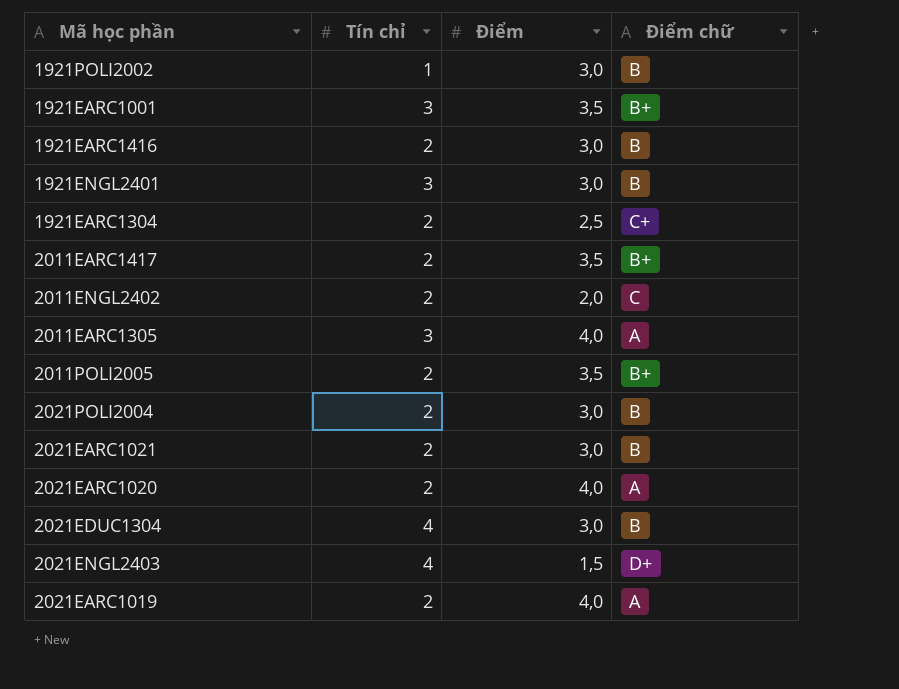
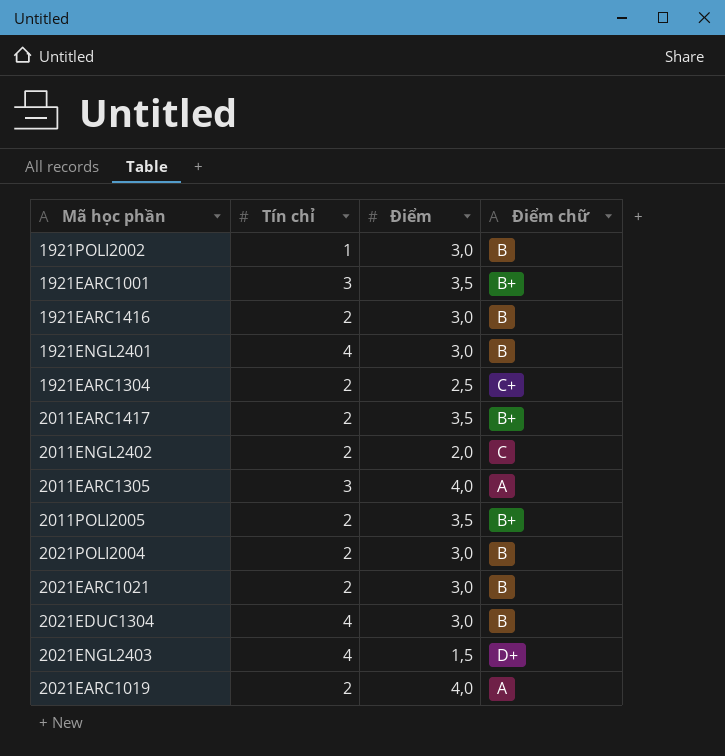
row 2021EARC1020: 2 | 4,0 | A -> none
1921ENGL2401 | Tín chỉ: 3 -> 4

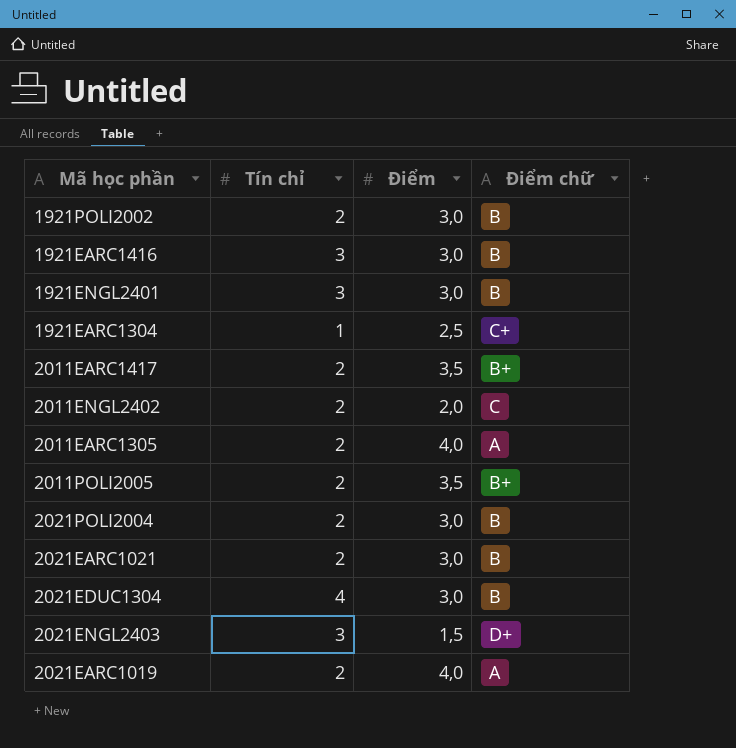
row 1921EARC1001: 3 | 3,5 | B+ -> none
1921POLI2002 | Tín chỉ: 1 -> 2
1921EARC1416 | Tín chỉ: 2 -> 3
1921ENGL2401 | Tín chỉ: 4 -> 3
1921EARC1304 | Tín chỉ: 2 -> 1
2011EARC1305 | Tín chỉ: 3 -> 2
2021ENGL2403 | Tín chỉ: 4 -> 3

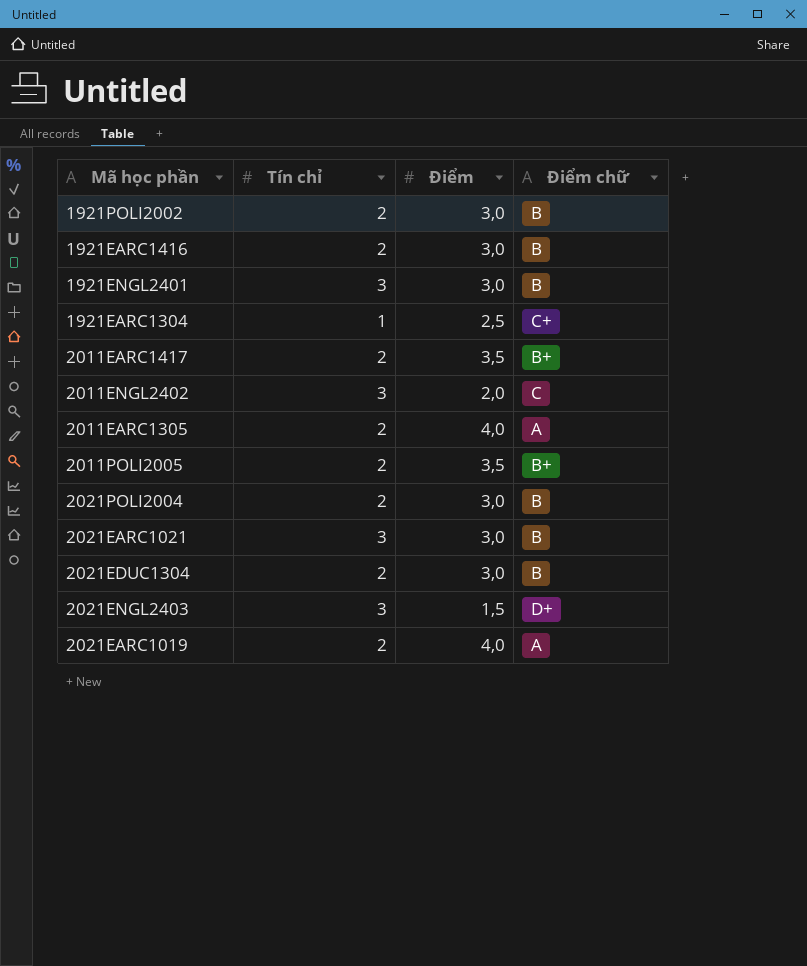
1921EARC1416 | Tín chỉ: 3 -> 2
2011ENGL2402 | Tín chỉ: 2 -> 3
2021EARC1021 | Tín chỉ: 2 -> 3
2021EDUC1304 | Tín chỉ: 4 -> 2

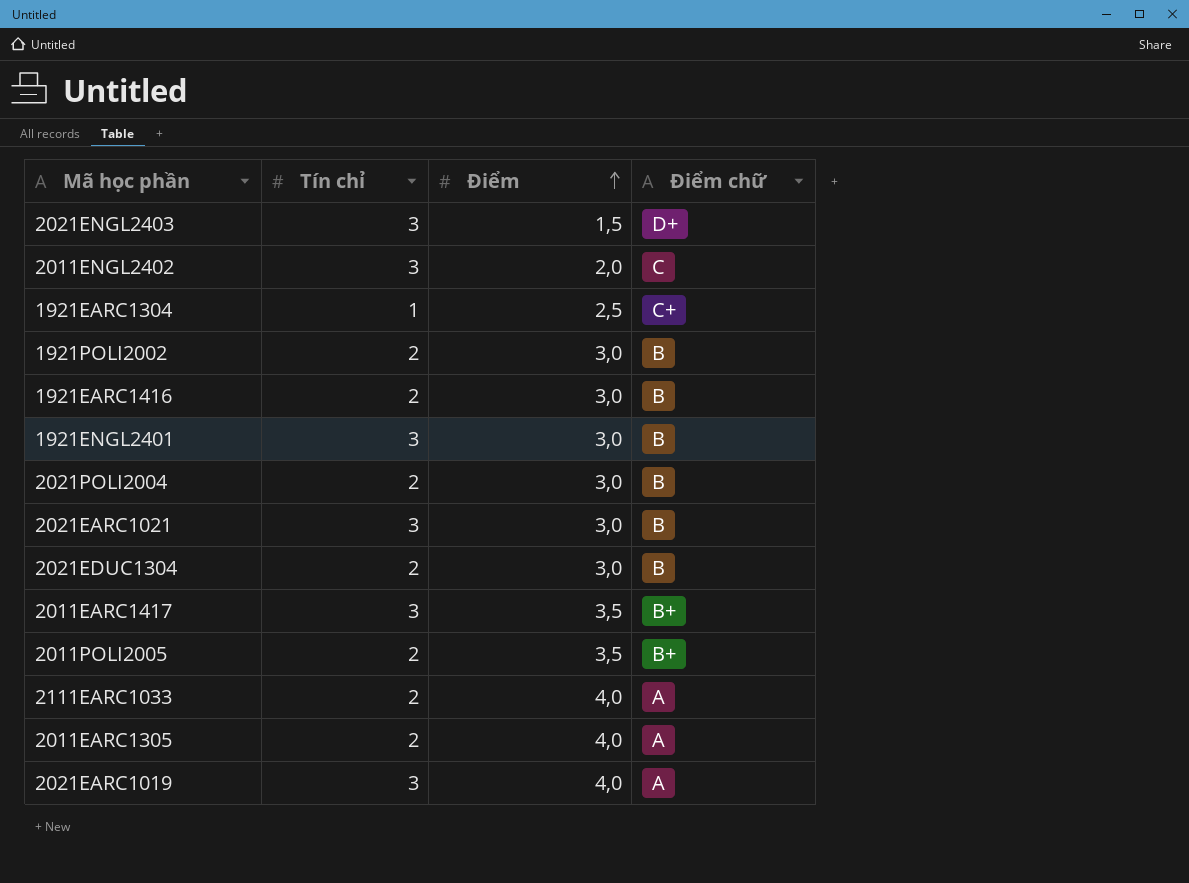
row order: none -> Điểm ascending
2011EARC1417 | Tín chỉ: 2 -> 3
row 2111EARC1033: none -> 2 | 4,0 | A
2021EARC1019 | Tín chỉ: 2 -> 3

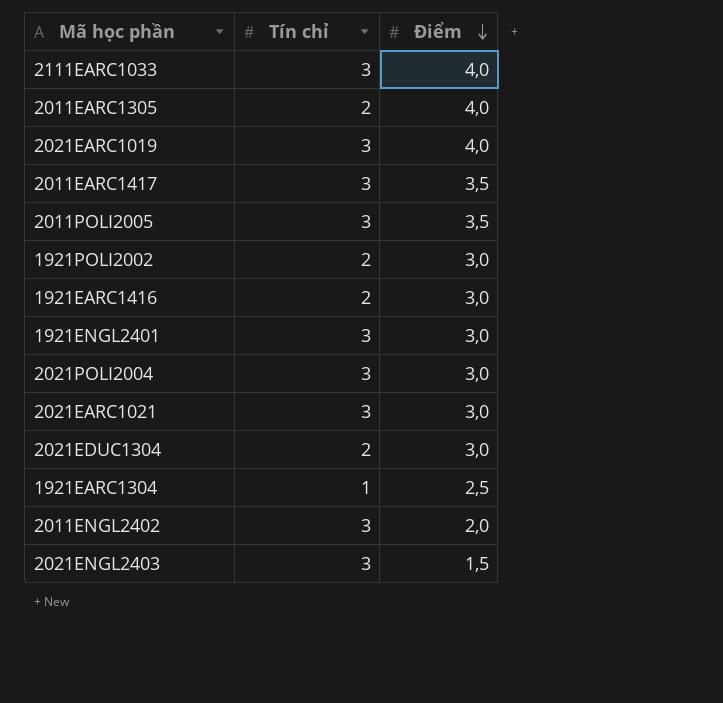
row order: Điểm ascending -> Điểm descending
column Điểm chữ | position: 4 -> none
2111EARC1033 | Tín chỉ: 2 -> 3
2011POLI2005 | Tín chỉ: 2 -> 3
2021POLI2004 | Tín chỉ: 2 -> 3

